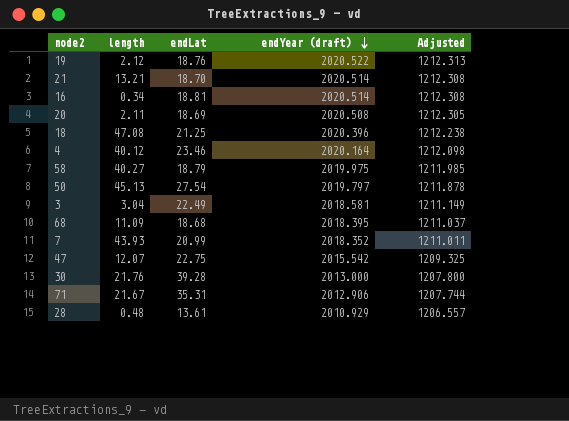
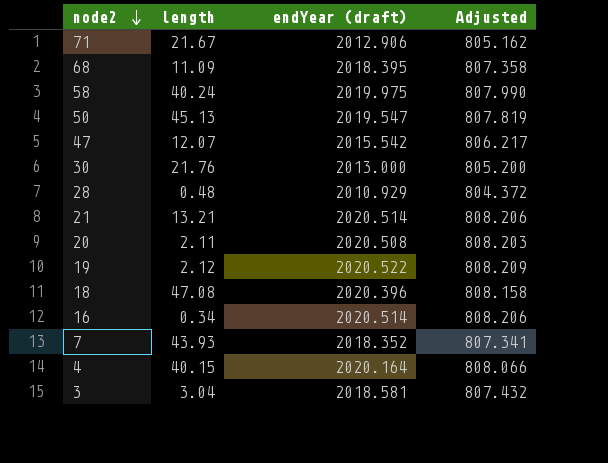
row order: endYear (draft) descending -> node2 descending
column endLat | position: 3 -> none
column Adjusted | formula: [endYear (draft)] * 0.6 -> [endYear (draft)] * 0.4
58 | length: 40.27 -> 40.24
50 | endYear (draft): 2019.797 -> 2019.547
4 | length: 40.12 -> 40.15

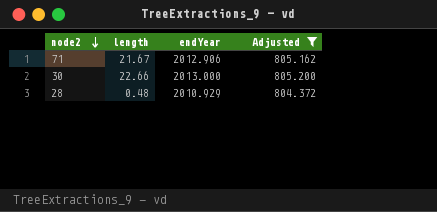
filter: none -> Adjusted <= 805.200
column name: endYear (draft) -> endYear
30 | length: 21.76 -> 22.66

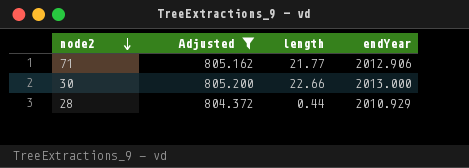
column Adjusted | position: 4 -> 2
71 | length: 21.67 -> 21.77
28 | length: 0.48 -> 0.44

